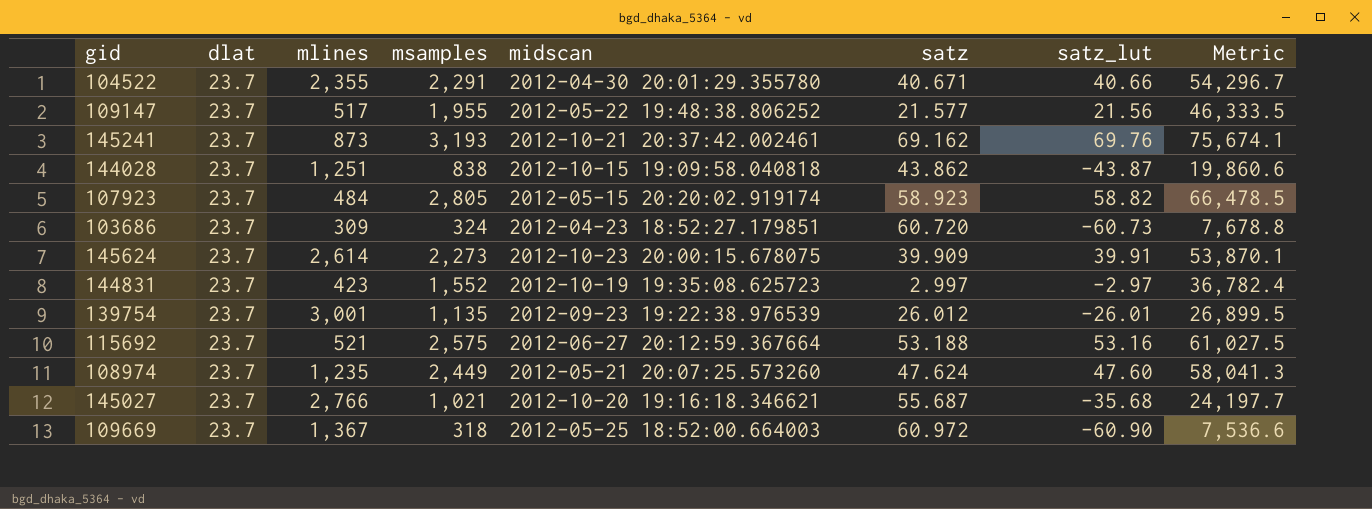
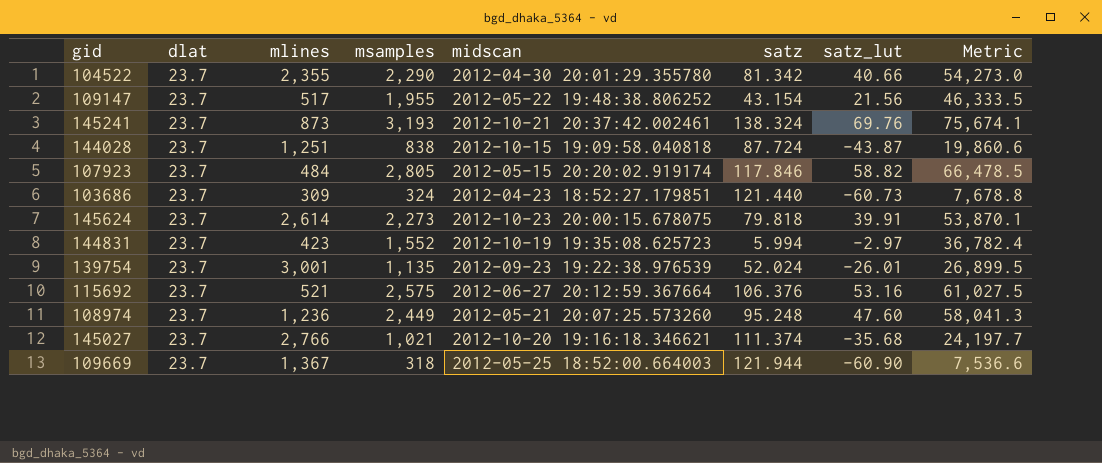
104522 | msamples: 2,291 -> 2,290
104522 | satz: 40.671 -> 81.342
104522 | Metric: 54,296.7 -> 54,273.0
109147 | satz: 21.577 -> 43.154
145241 | satz: 69.162 -> 138.324
144028 | satz: 43.862 -> 87.724
107923 | satz: 58.923 -> 117.846
103686 | satz: 60.720 -> 121.440
145624 | satz: 39.909 -> 79.818
144831 | satz: 2.997 -> 5.994
139754 | satz: 26.012 -> 52.024
115692 | satz: 53.188 -> 106.376
108974 | mlines: 1,235 -> 1,236
108974 | satz: 47.624 -> 95.248
145027 | satz: 55.687 -> 111.374
109669 | satz: 60.972 -> 121.944

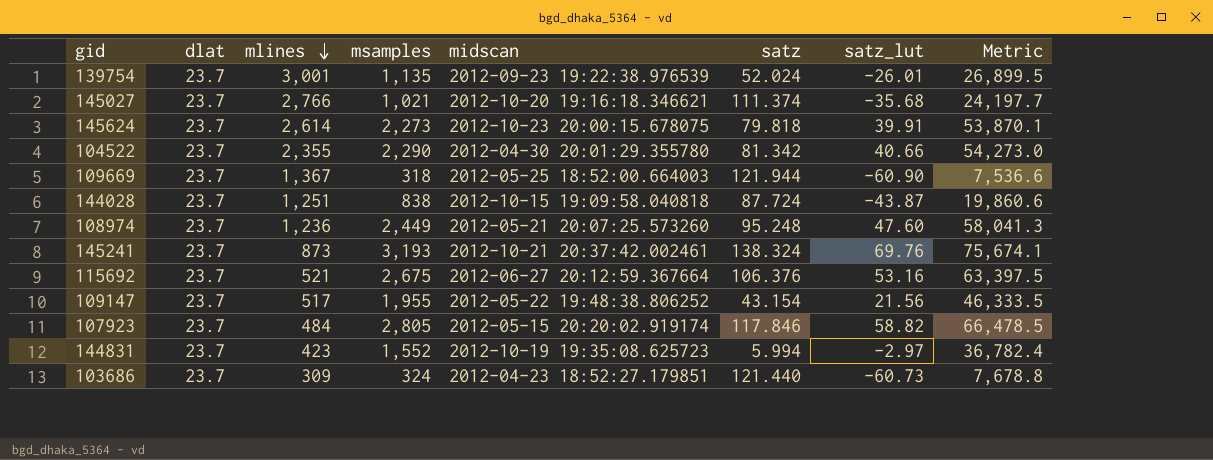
row order: none -> mlines descending
115692 | msamples: 2,575 -> 2,675
115692 | Metric: 61,027.5 -> 63,397.5

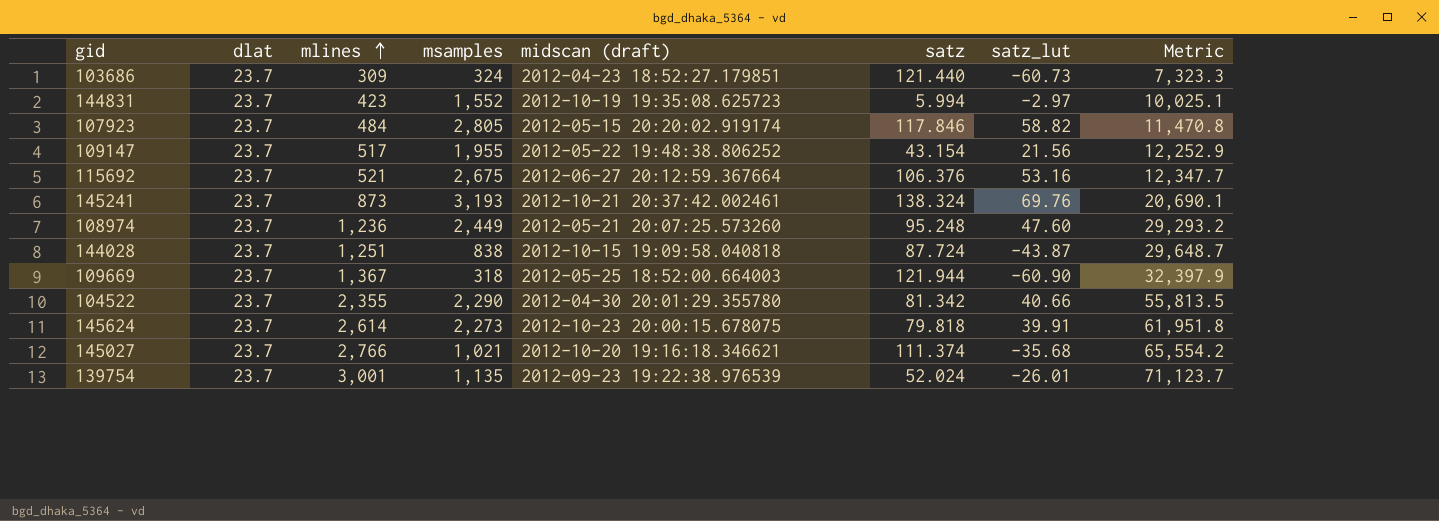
row order: mlines descending -> mlines ascending
column name: midscan -> midscan (draft)
column Metric | formula: [dlat] * [msamples] -> [dlat] * [mlines]

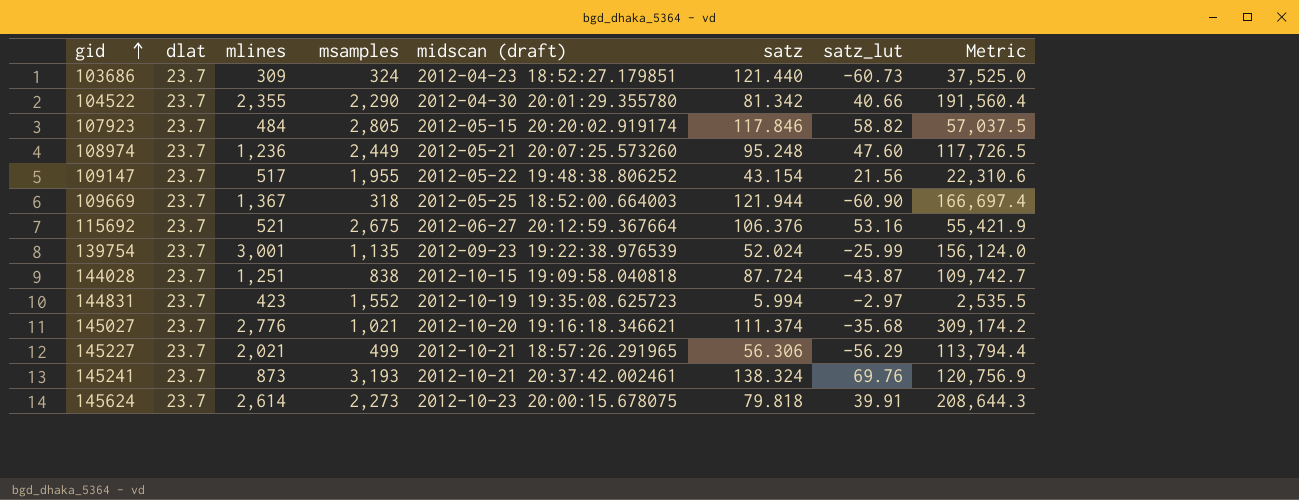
row order: mlines ascending -> gid ascending
column Metric | formula: [dlat] * [mlines] -> [mlines] * [satz]
139754 | satz_lut: -26.01 -> -25.99
145027 | mlines: 2,766 -> 2,776
row 145227: none -> 23.7 | 2,021 | 499 | 2012-10-21 18:57:26.291965 | 56.306 | -56.29 | 113,794.4

